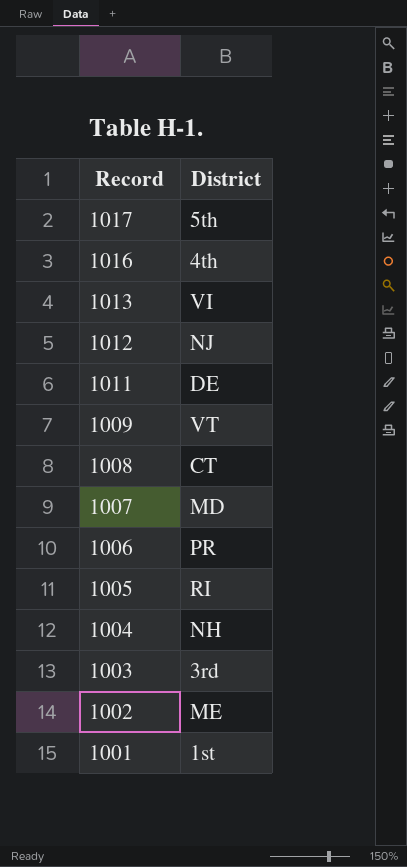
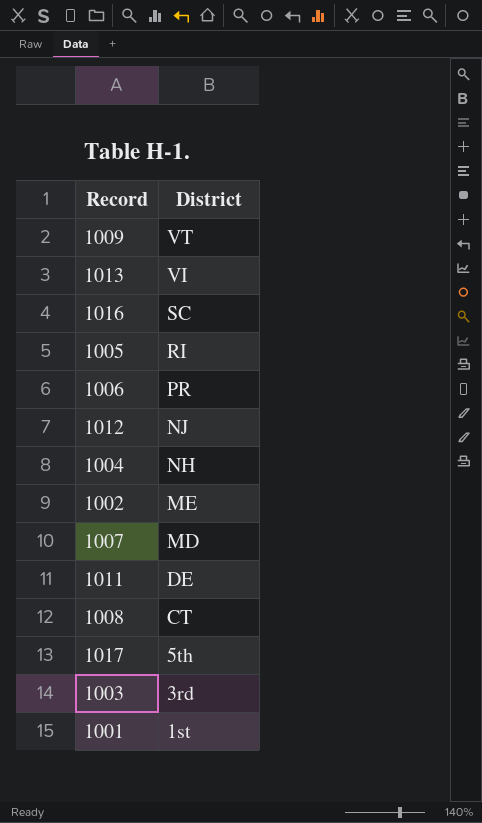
row order: Record descending -> District descending
1016 | District: 4th -> SC

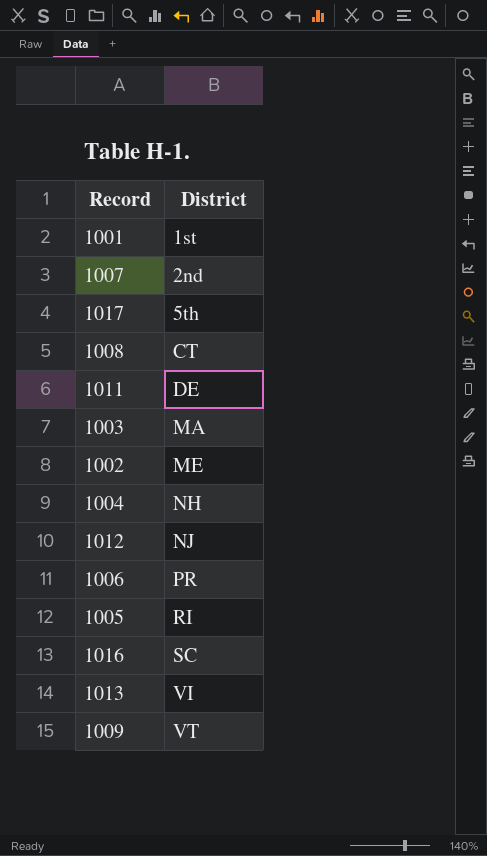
row order: District descending -> District ascending
1007 | District: MD -> 2nd
1003 | District: 3rd -> MA

